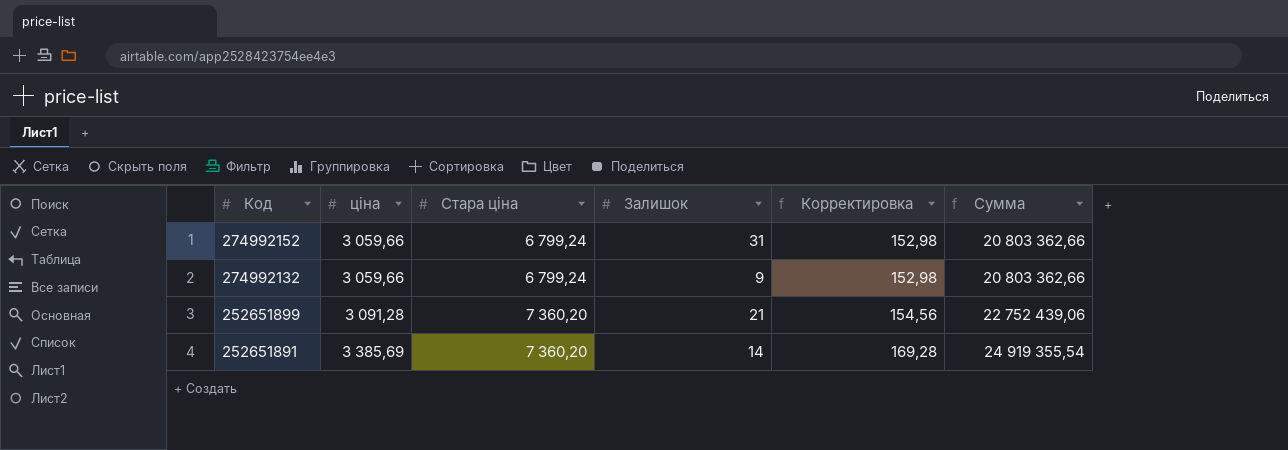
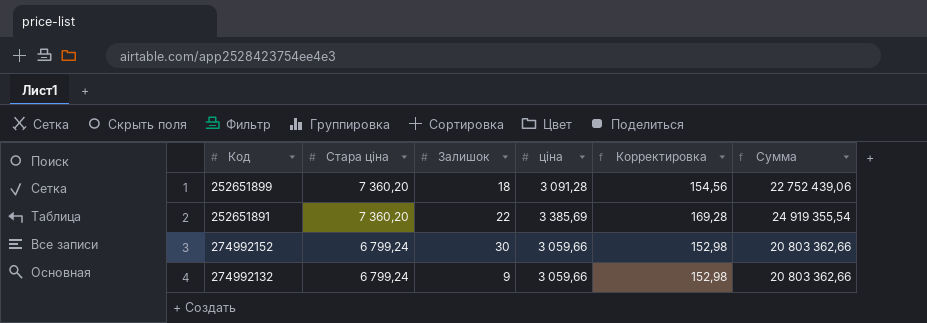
row order: Код descending -> Стара ціна descending
column ціна | position: 2 -> 4
252651899 | Залишок: 21 -> 18
252651891 | Залишок: 14 -> 22
274992152 | Залишок: 31 -> 30

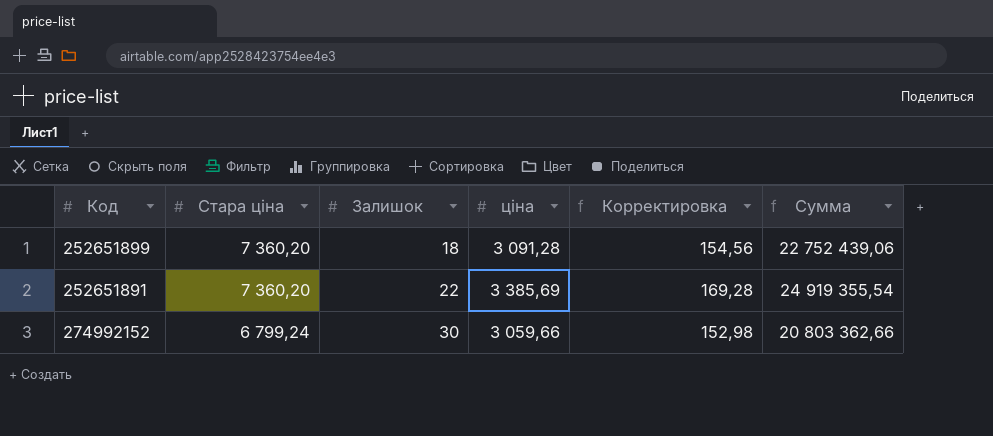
row 274992132: 6 799,24 | 9 | 3 059,66 | 152,98 | 20 803 362,66 -> none

